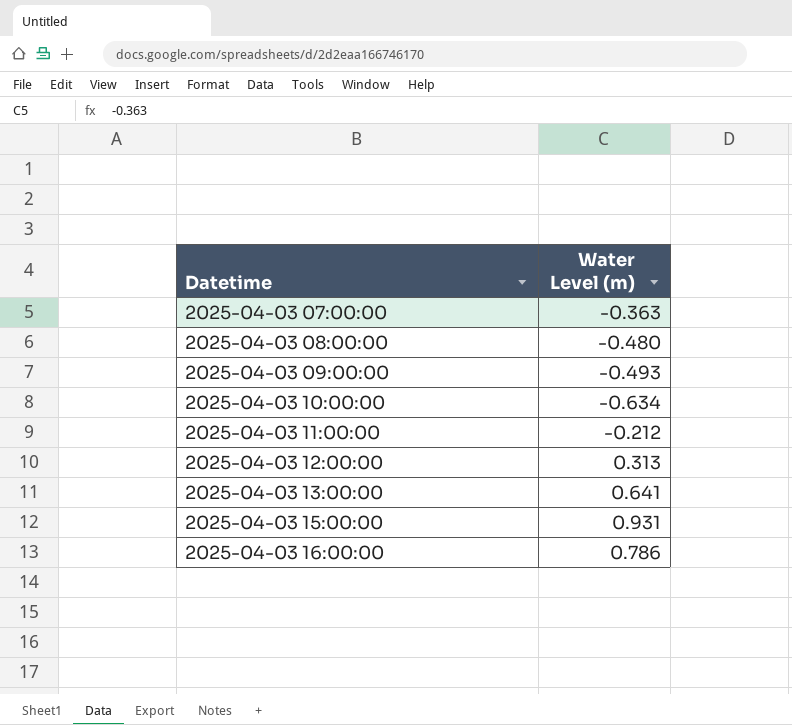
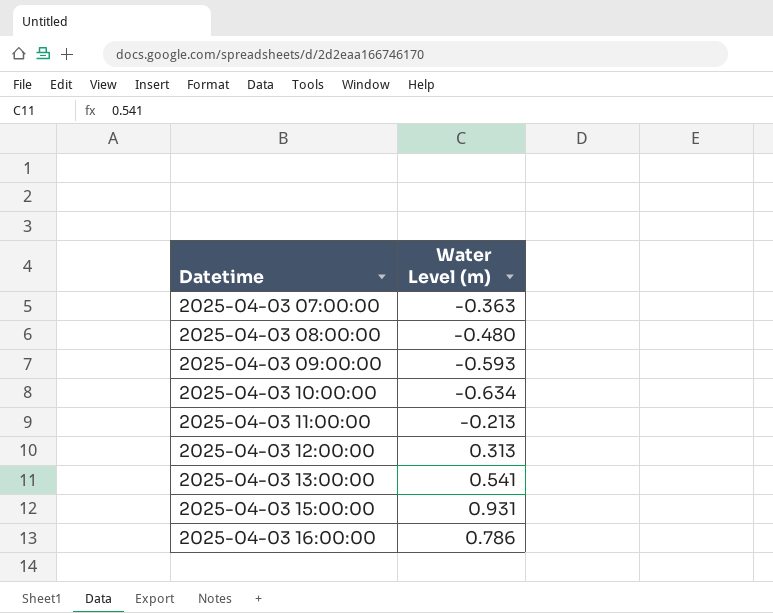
2025-04-03 09:00:00 | Water Level (m): -0.493 -> -0.593
2025-04-03 11:00:00 | Water Level (m): -0.212 -> -0.213
2025-04-03 13:00:00 | Water Level (m): 0.641 -> 0.541

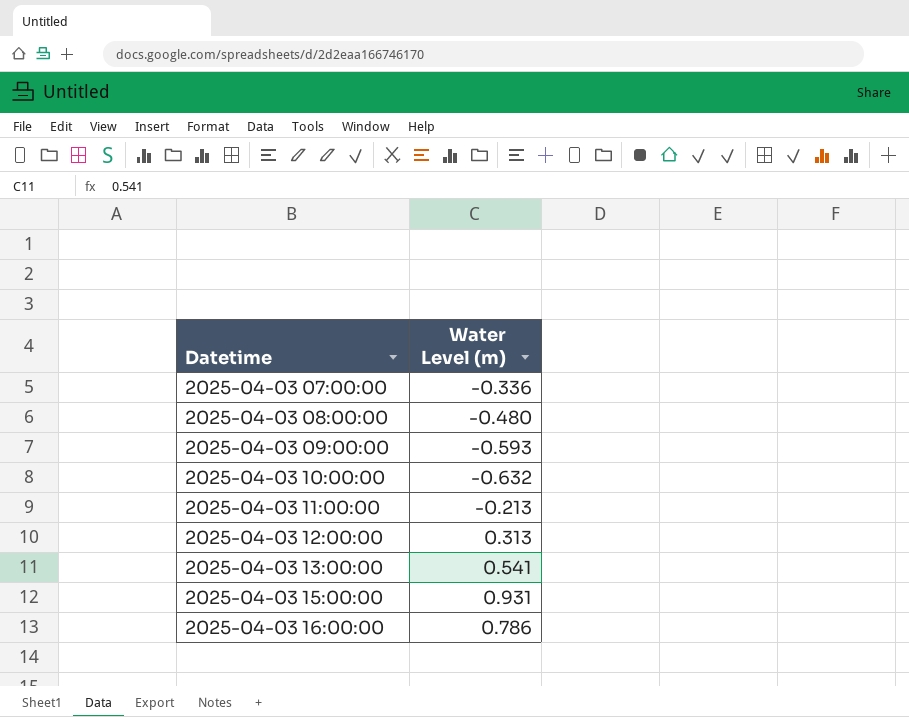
2025-04-03 07:00:00 | Water Level (m): -0.363 -> -0.336
2025-04-03 10:00:00 | Water Level (m): -0.634 -> -0.632

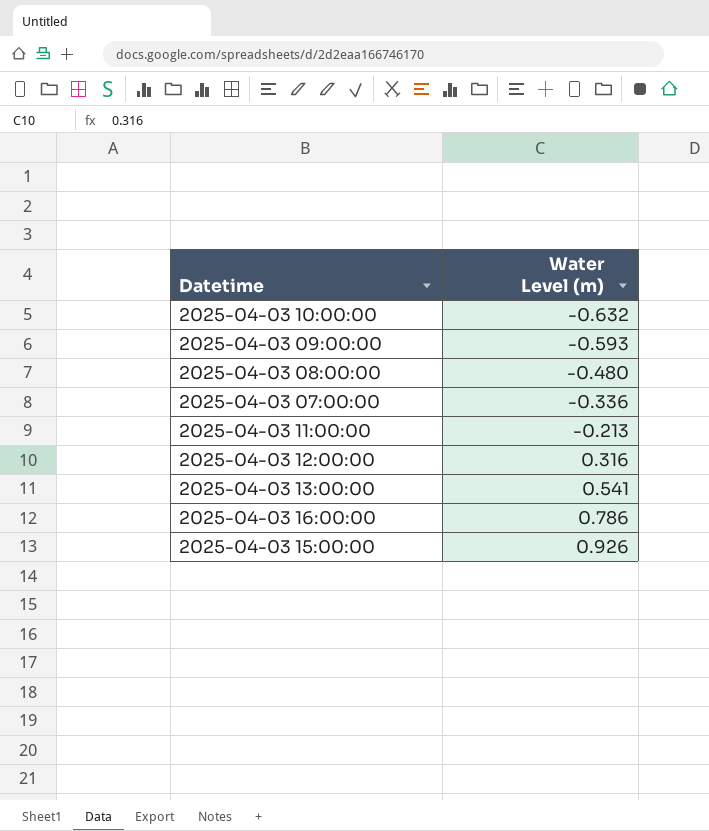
row order: Datetime ascending -> Water Level (m) ascending
2025-04-03 12:00:00 | Water Level (m): 0.313 -> 0.316
2025-04-03 15:00:00 | Water Level (m): 0.931 -> 0.926

